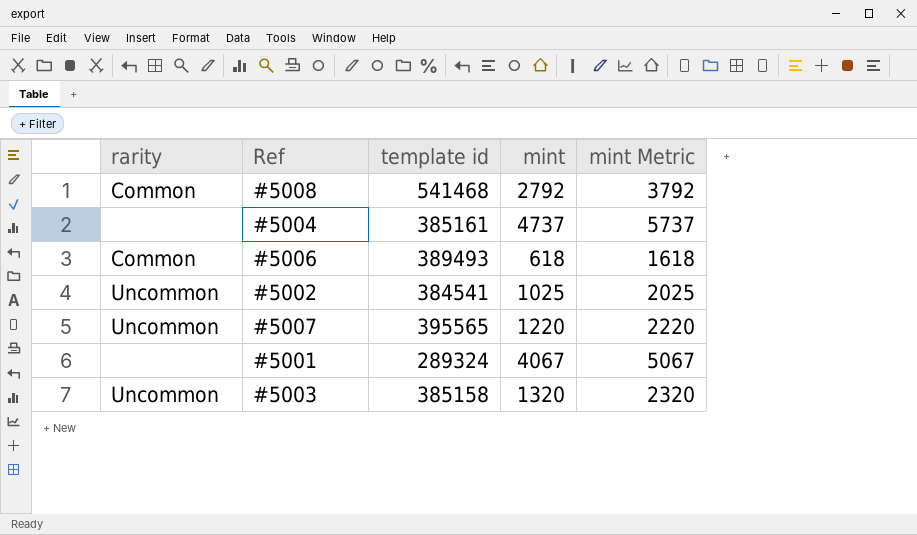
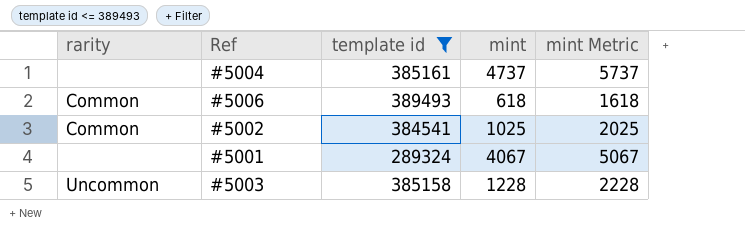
filter: none -> template id <= 389493
#5002 | rarity: Uncommon -> Common
#5003 | mint: 1320 -> 1228
#5003 | mint Metric: 2320 -> 2228

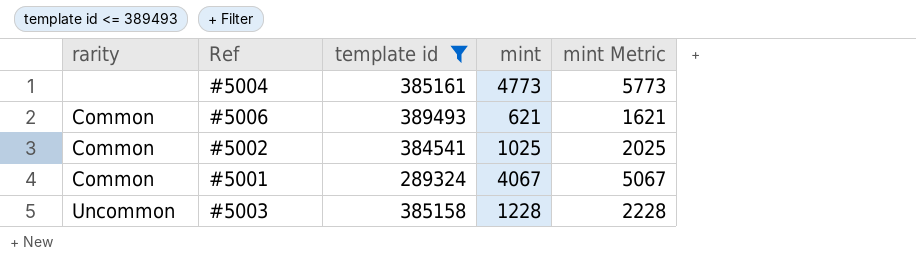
#5004 | mint: 4737 -> 4773
#5004 | mint Metric: 5737 -> 5773
#5006 | mint: 618 -> 621
#5006 | mint Metric: 1618 -> 1621
#5001 | rarity: none -> Common

